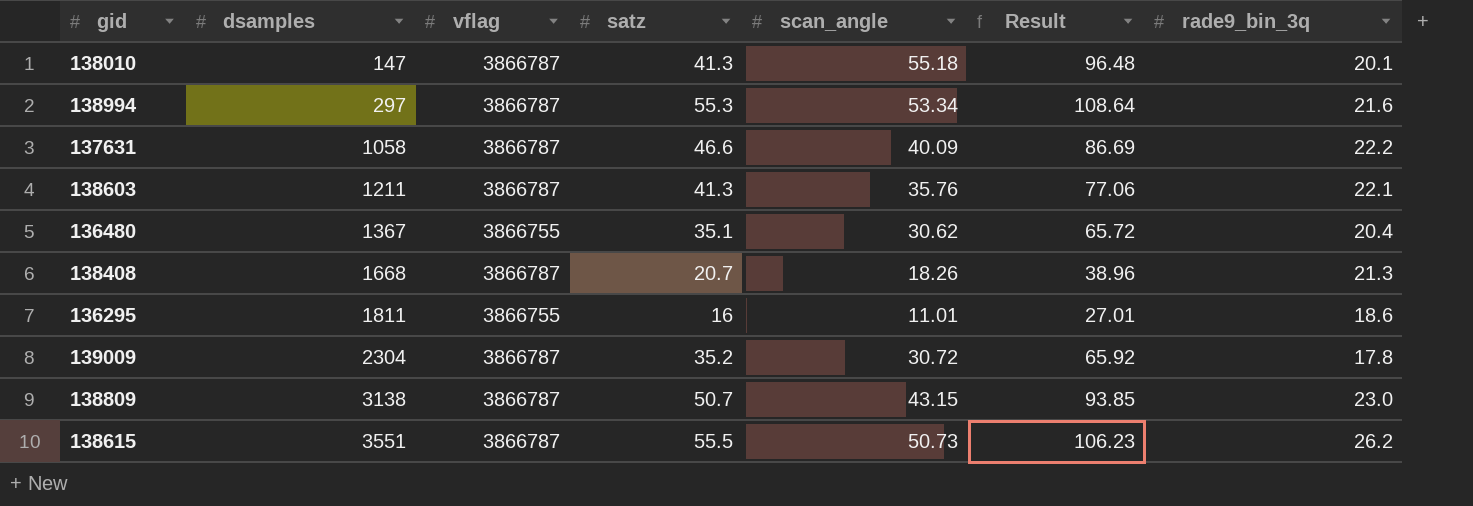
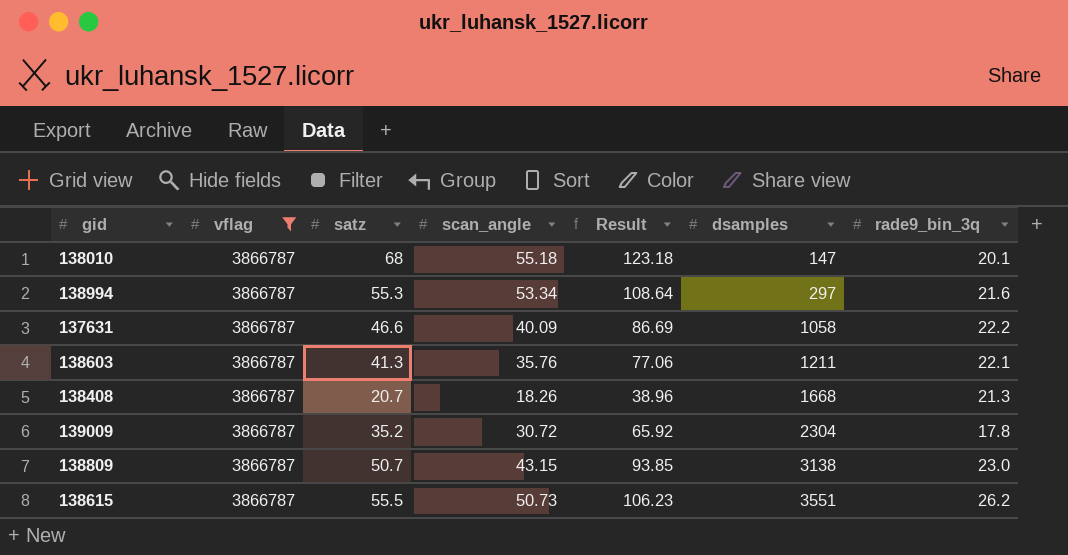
filter: none -> vflag = 3866787
column dsamples | position: 2 -> 6
138010 | satz: 41.3 -> 68
138010 | Result: 96.48 -> 123.18

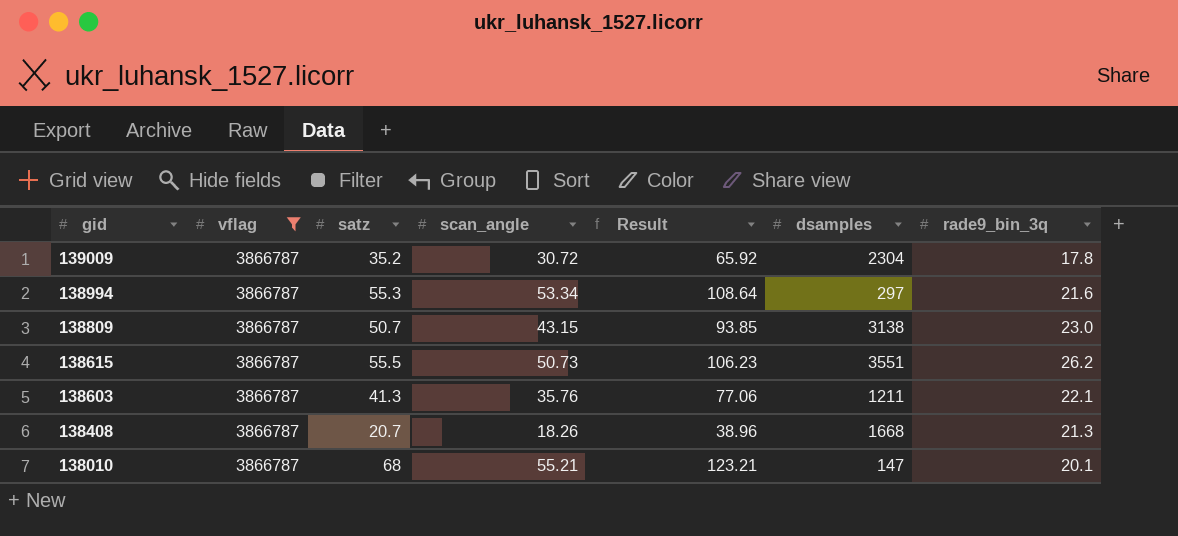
row order: dsamples ascending -> gid descending
row 137631: 3866787 | 46.6 | 40.09 | 86.69 | 1058 | 22.2 -> none
138010 | scan_angle: 55.18 -> 55.21
138010 | Result: 123.18 -> 123.21

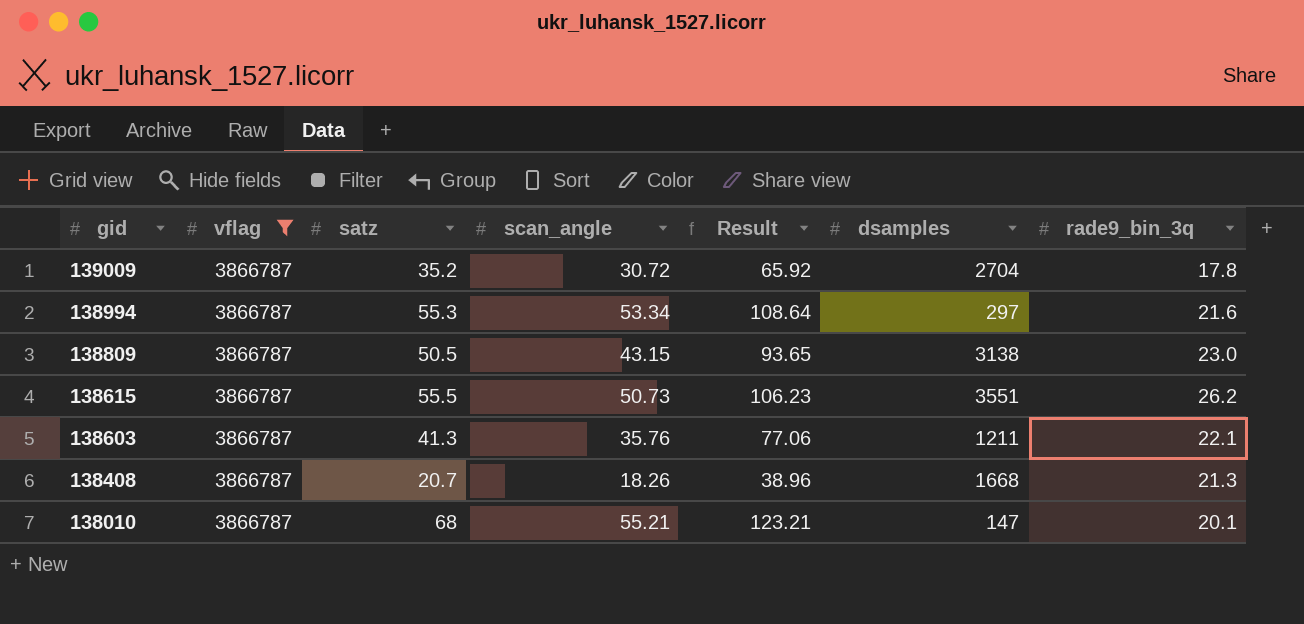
139009 | dsamples: 2304 -> 2704
138809 | satz: 50.7 -> 50.5
138809 | Result: 93.85 -> 93.65

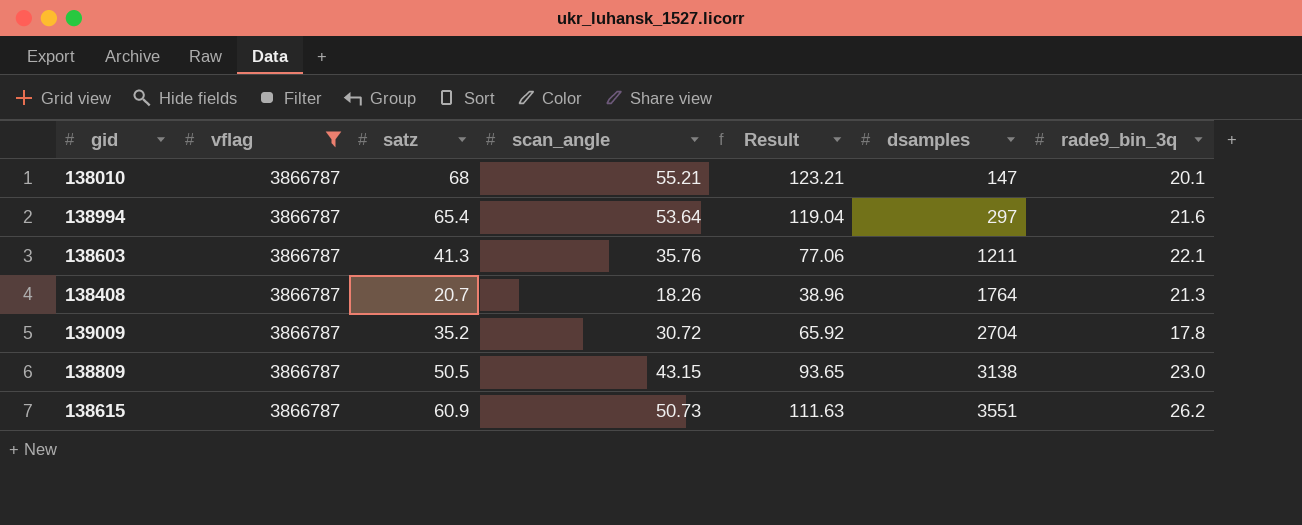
row order: gid descending -> dsamples ascending
138994 | satz: 55.3 -> 65.4
138994 | scan_angle: 53.34 -> 53.64
138994 | Result: 108.64 -> 119.04
138408 | dsamples: 1668 -> 1764
138615 | satz: 55.5 -> 60.9
138615 | Result: 106.23 -> 111.63

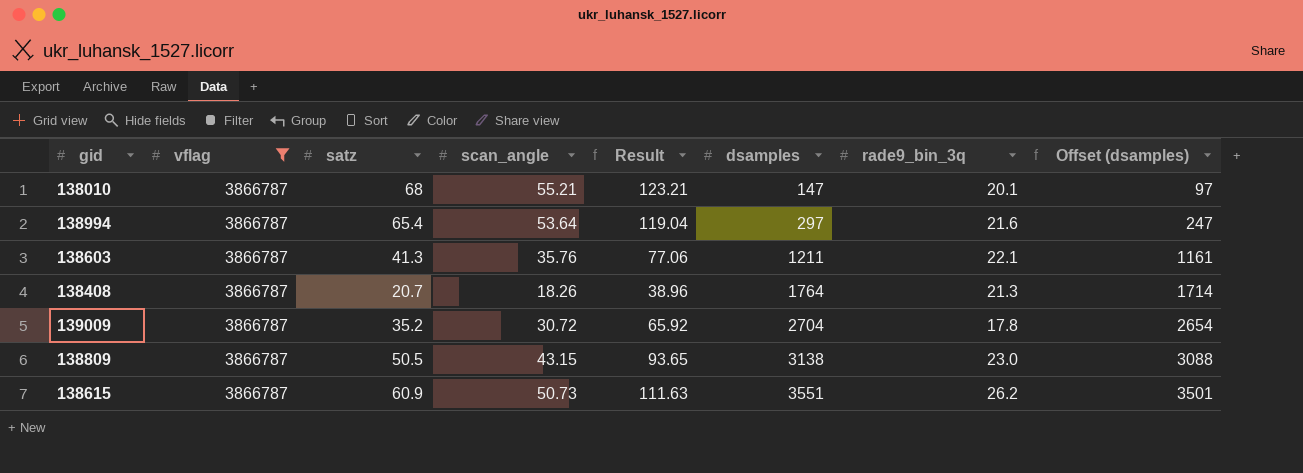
column Offset (dsamples) | formula: none -> [dsamples] - 50

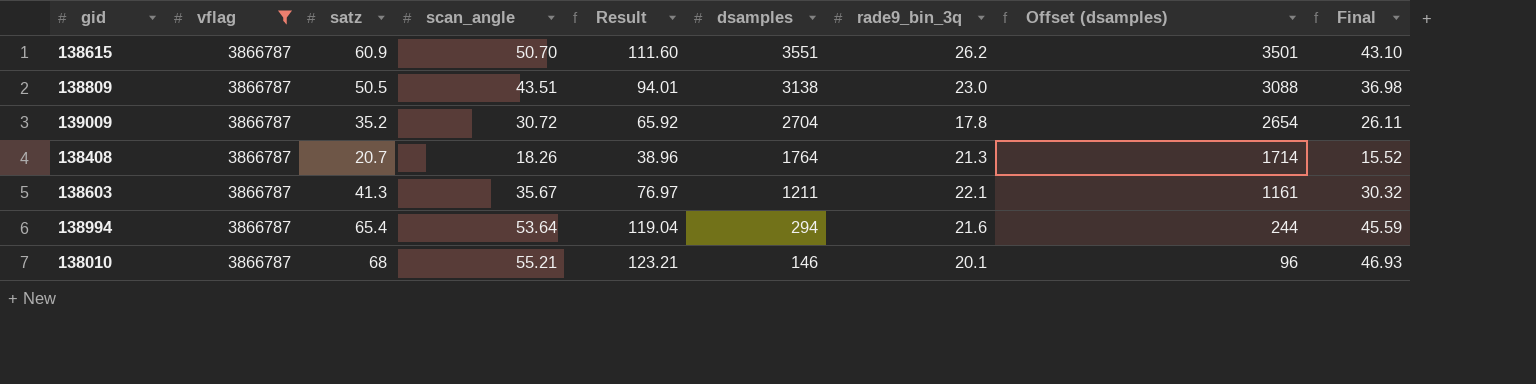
row order: dsamples ascending -> dsamples descending
column Final | formula: none -> [scan_angle] * 0.85
138615 | scan_angle: 50.73 -> 50.70
138615 | Result: 111.63 -> 111.60
138809 | scan_angle: 43.15 -> 43.51
138809 | Result: 93.65 -> 94.01
138603 | scan_angle: 35.76 -> 35.67
138603 | Result: 77.06 -> 76.97
138994 | dsamples: 297 -> 294
138994 | Offset (dsamples): 247 -> 244
138010 | dsamples: 147 -> 146
138010 | Offset (dsamples): 97 -> 96

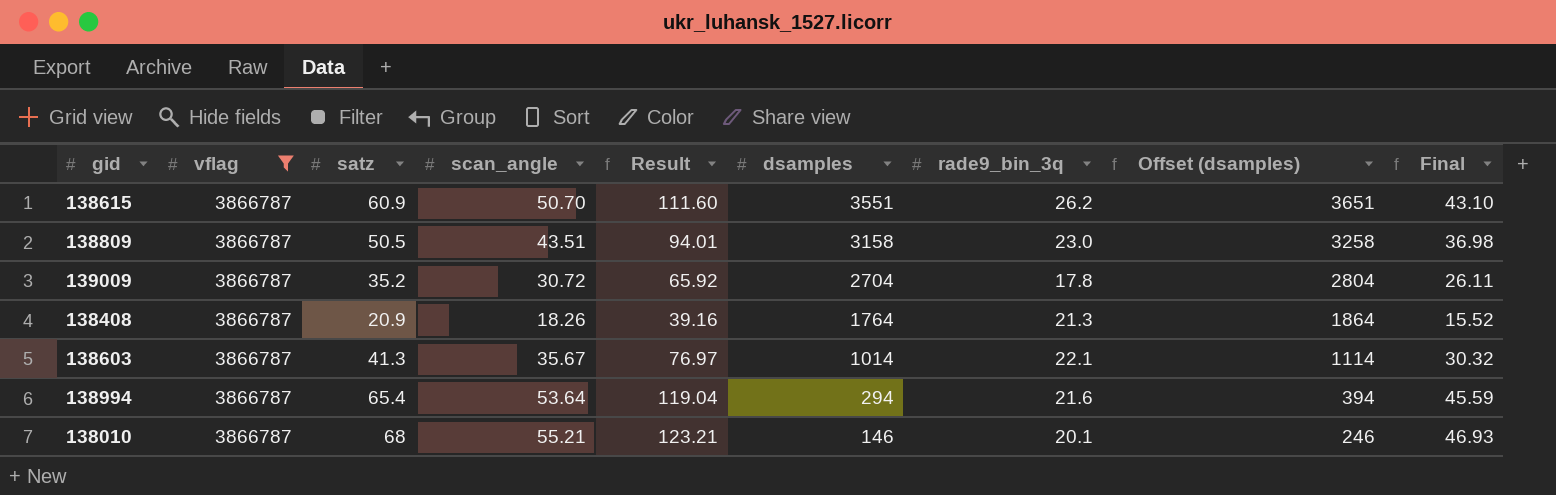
column Offset (dsamples) | formula: [dsamples] - 50 -> [dsamples] + 100
138809 | dsamples: 3138 -> 3158
138408 | satz: 20.7 -> 20.9
138408 | Result: 38.96 -> 39.16
138603 | dsamples: 1211 -> 1014

